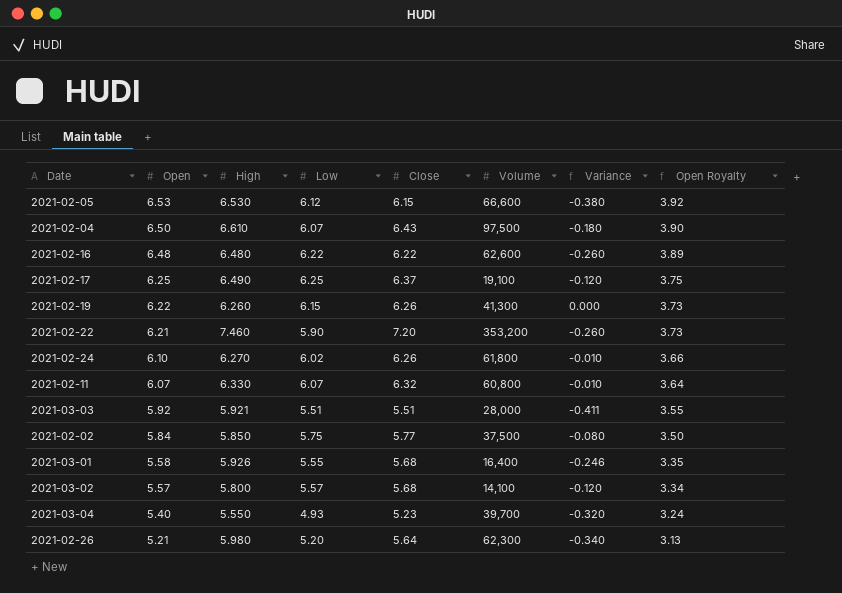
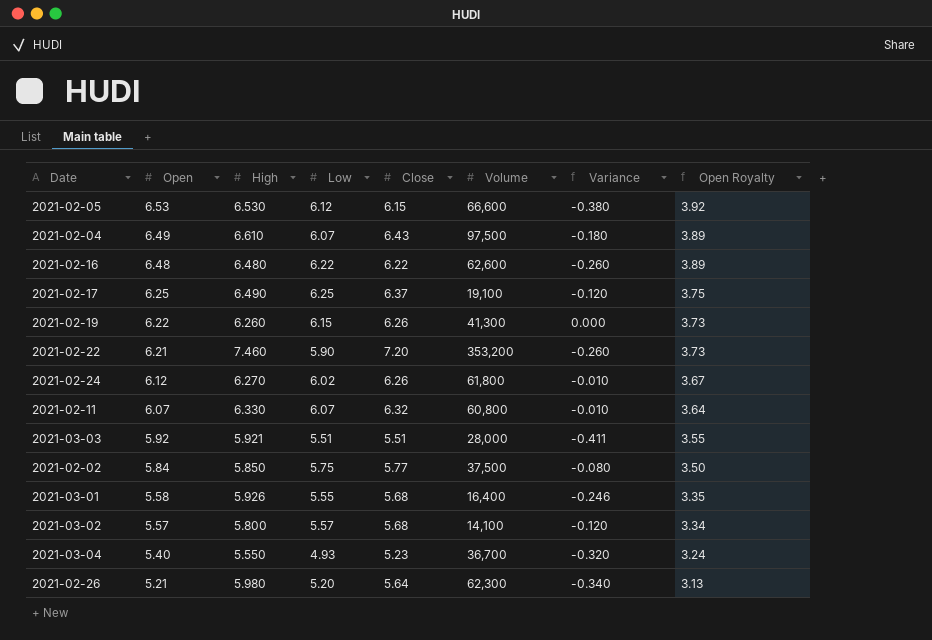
2021-02-04 | Open: 6.50 -> 6.49
2021-02-04 | Open Royalty: 3.90 -> 3.89
2021-02-24 | Open: 6.10 -> 6.12
2021-02-24 | Open Royalty: 3.66 -> 3.67
2021-03-04 | Volume: 39,700 -> 36,700

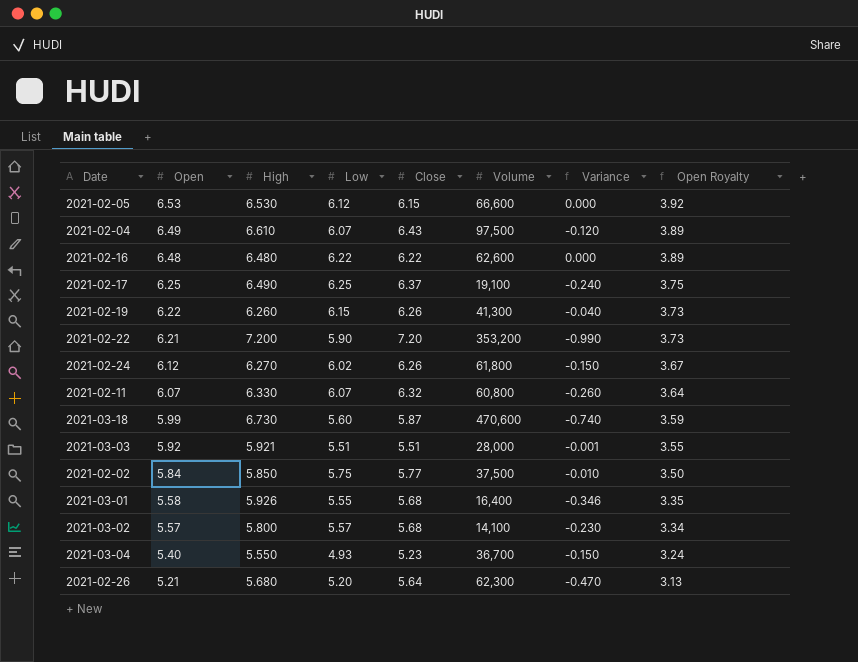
column Variance | formula: [Close] - [High] -> [Open] - [High]
2021-02-22 | High: 7.460 -> 7.200
row 2021-03-18: none -> 5.99 | 6.730 | 5.60 | 5.87 | 470,600 | -0.740 | 3.59
2021-02-26 | High: 5.980 -> 5.680

